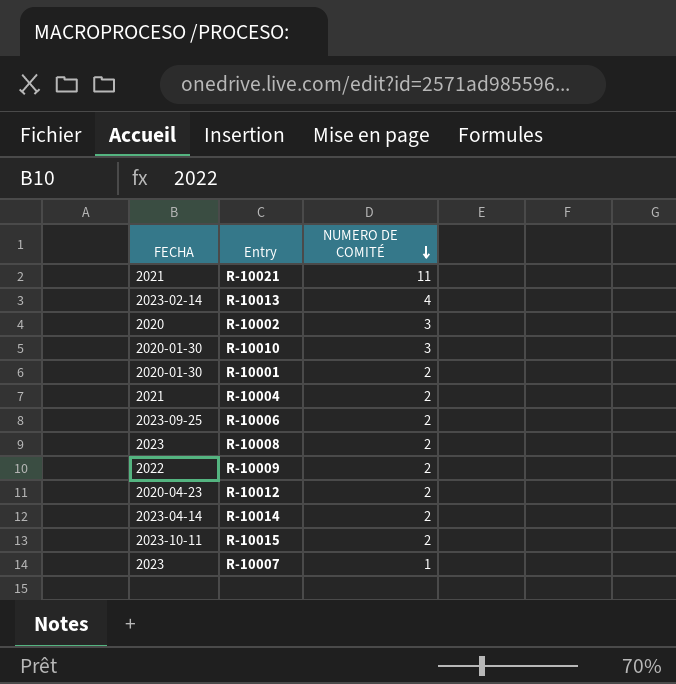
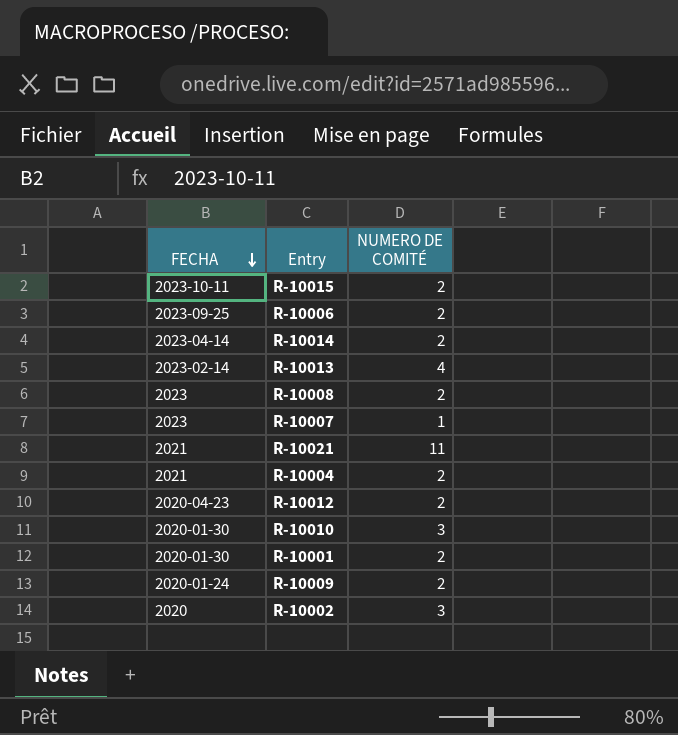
row order: NUMERO DE COMITÉ descending -> FECHA descending
R-10009 | FECHA: 2022 -> 2020-01-24

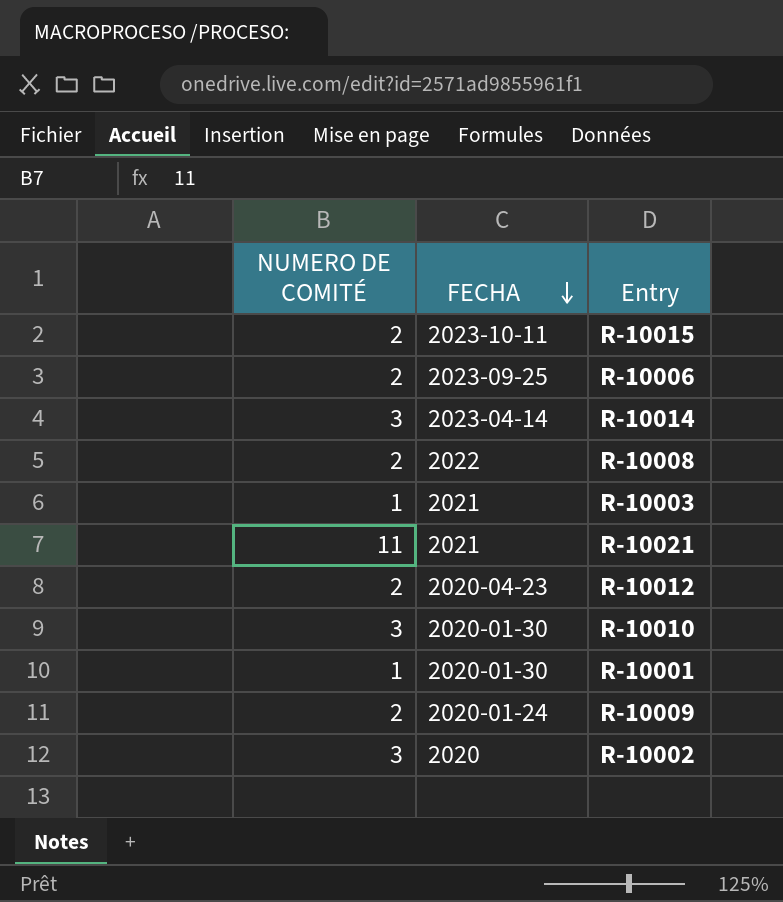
column NUMERO DE COMITÉ | position: 3 -> 1
row R-10013: 2023-02-14 | 4 -> none
row R-10007: 2023 | 1 -> none
row R-10004: 2021 | 2 -> none
R-10014 | NUMERO DE COMITÉ: 2 -> 3
R-10008 | FECHA: 2023 -> 2022
row R-10003: none -> 1 | 2021
R-10001 | NUMERO DE COMITÉ: 2 -> 1

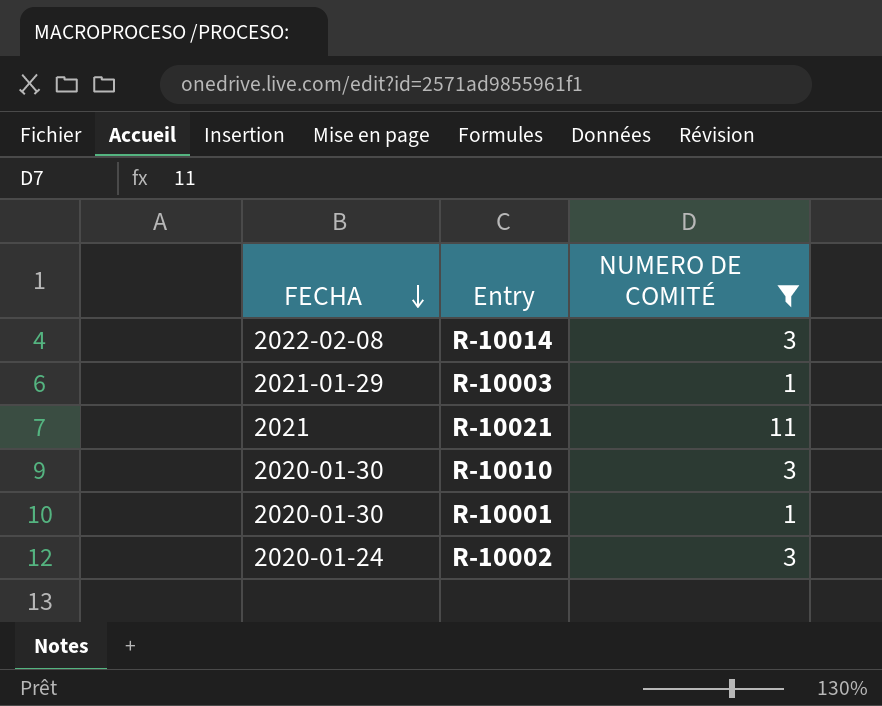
filter: none -> NUMERO DE COMITÉ != 2
column NUMERO DE COMITÉ | position: 1 -> 3
R-10014 | FECHA: 2023-04-14 -> 2022-02-08
R-10003 | FECHA: 2021 -> 2021-01-29
R-10002 | FECHA: 2020 -> 2020-01-24

